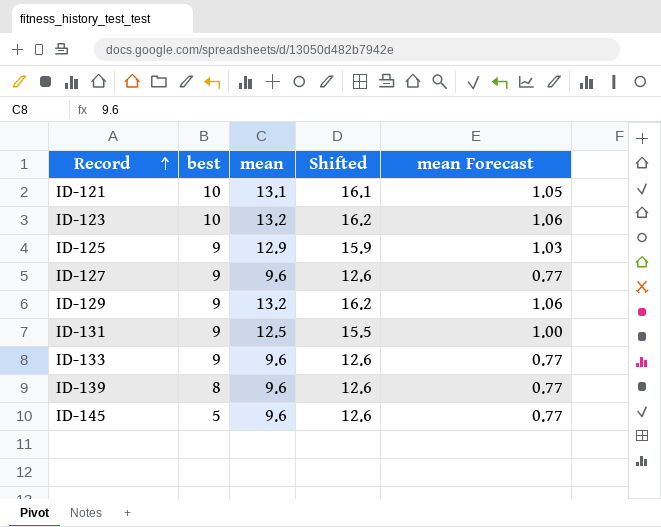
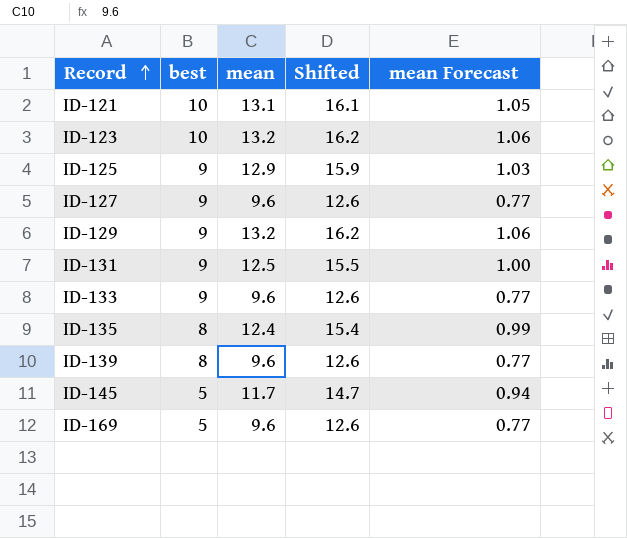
row ID-135: none -> 8 | 12.4 | 15.4 | 0.99
ID-145 | mean: 9.6 -> 11.7
ID-145 | Shifted: 12.6 -> 14.7
ID-145 | mean Forecast: 0.77 -> 0.94
row ID-169: none -> 5 | 9.6 | 12.6 | 0.77

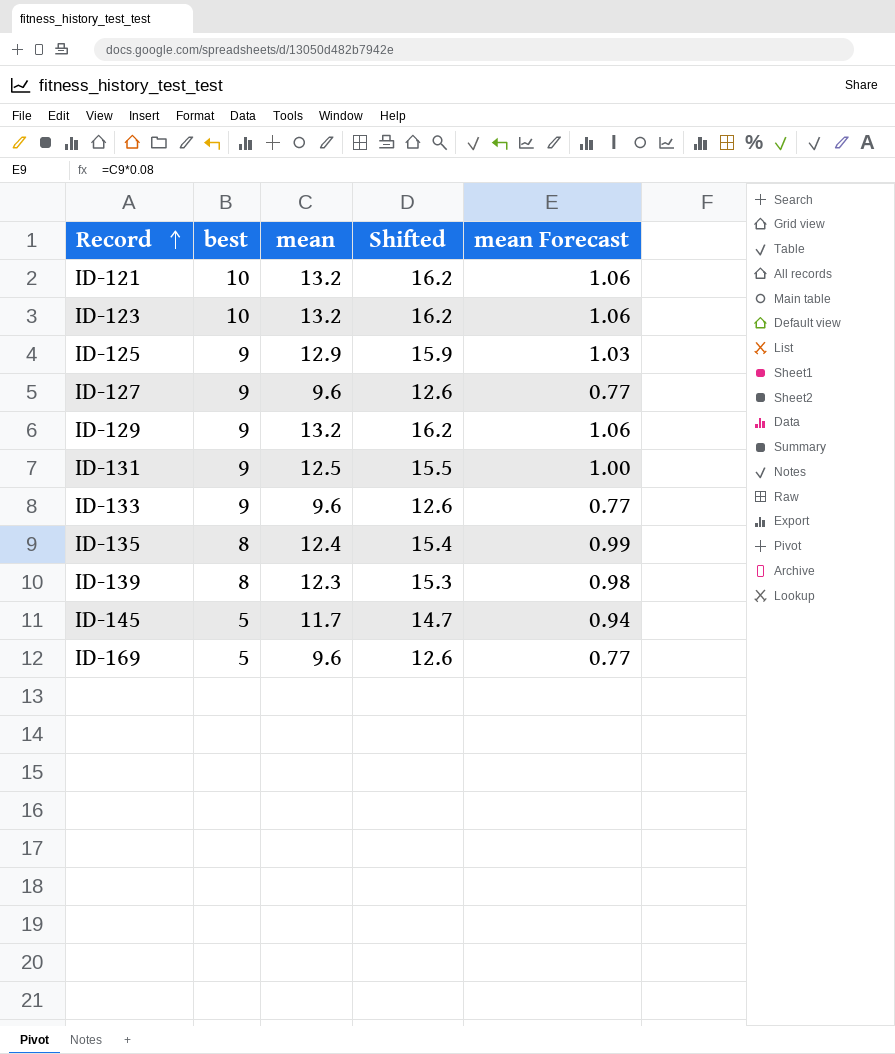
ID-121 | mean: 13.1 -> 13.2
ID-121 | Shifted: 16.1 -> 16.2
ID-121 | mean Forecast: 1.05 -> 1.06
ID-139 | mean: 9.6 -> 12.3
ID-139 | Shifted: 12.6 -> 15.3
ID-139 | mean Forecast: 0.77 -> 0.98

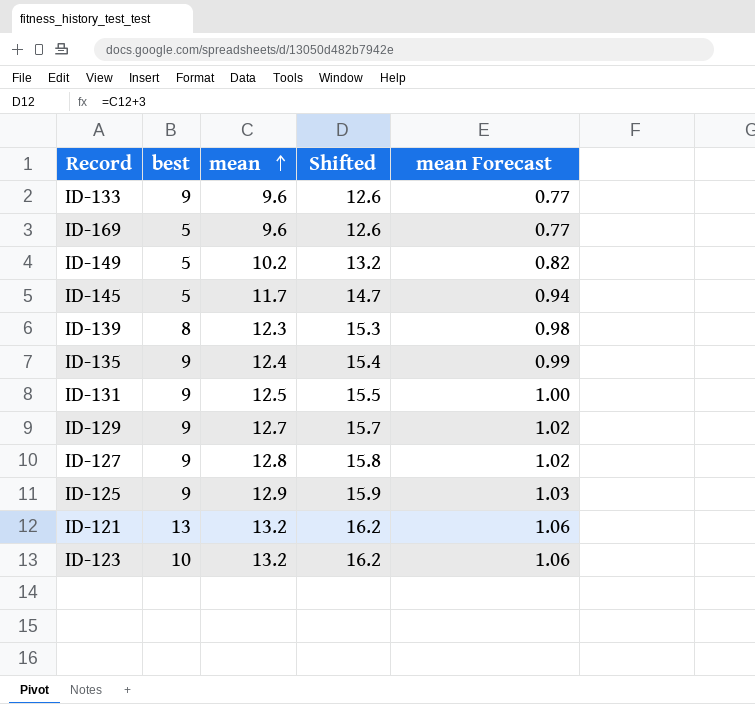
row order: Record ascending -> mean ascending
row ID-149: none -> 5 | 10.2 | 13.2 | 0.82
ID-135 | best: 8 -> 9
ID-129 | mean: 13.2 -> 12.7
ID-129 | Shifted: 16.2 -> 15.7
ID-129 | mean Forecast: 1.06 -> 1.02
ID-127 | mean: 9.6 -> 12.8
ID-127 | Shifted: 12.6 -> 15.8
ID-127 | mean Forecast: 0.77 -> 1.02
ID-121 | best: 10 -> 13

